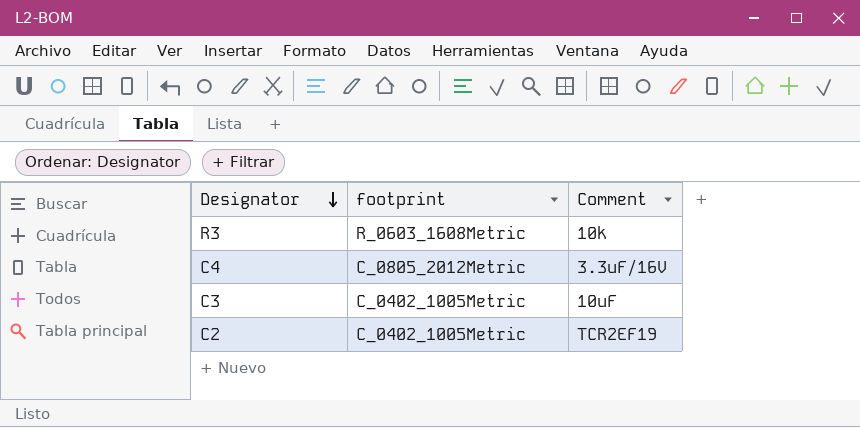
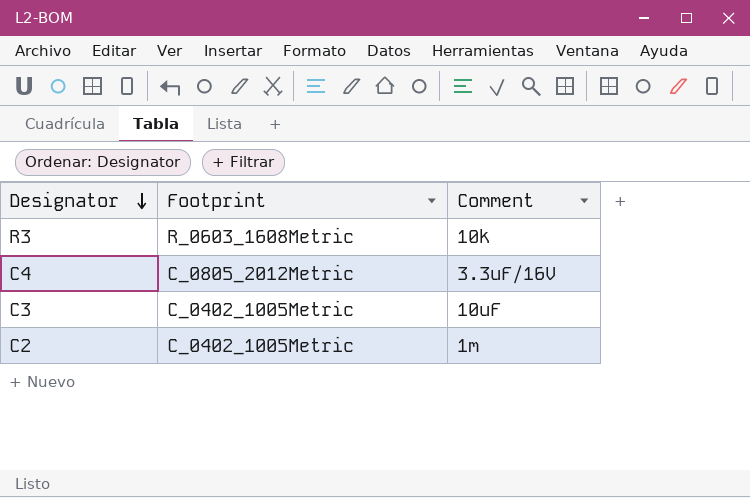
column name: footprint -> Footprint
C2 | Comment: TCR2EF19 -> 1m

